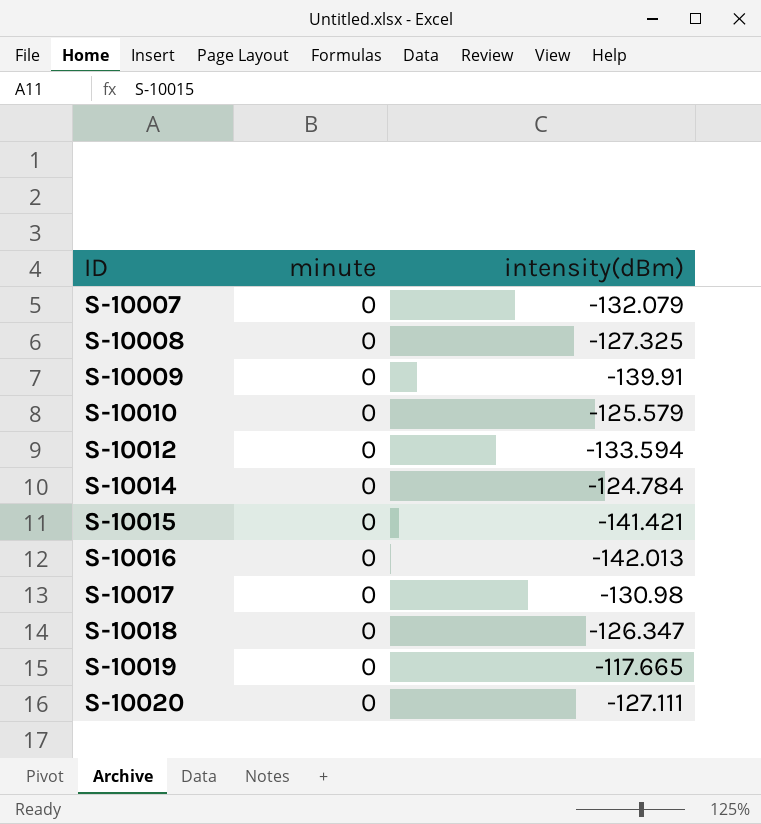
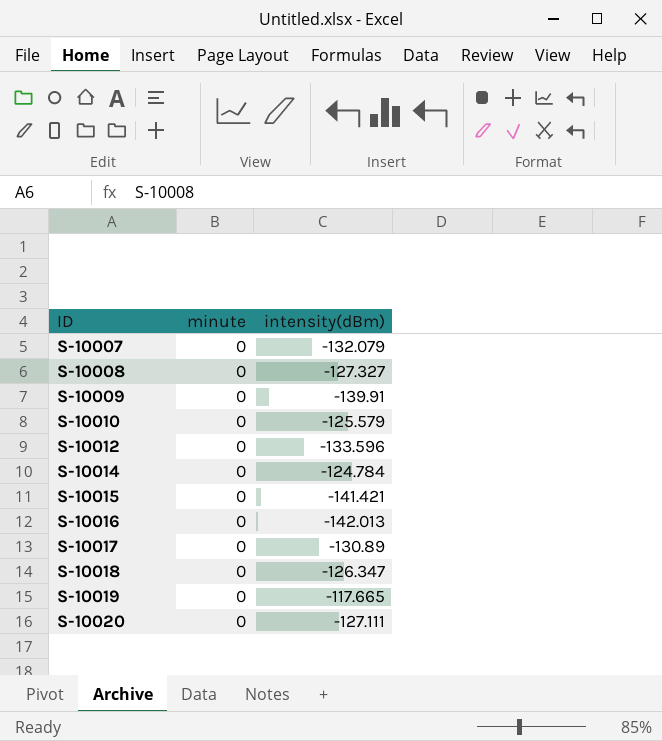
S-10008 | intensity(dBm): -127.325 -> -127.327
S-10012 | intensity(dBm): -133.594 -> -133.596
S-10017 | intensity(dBm): -130.98 -> -130.89

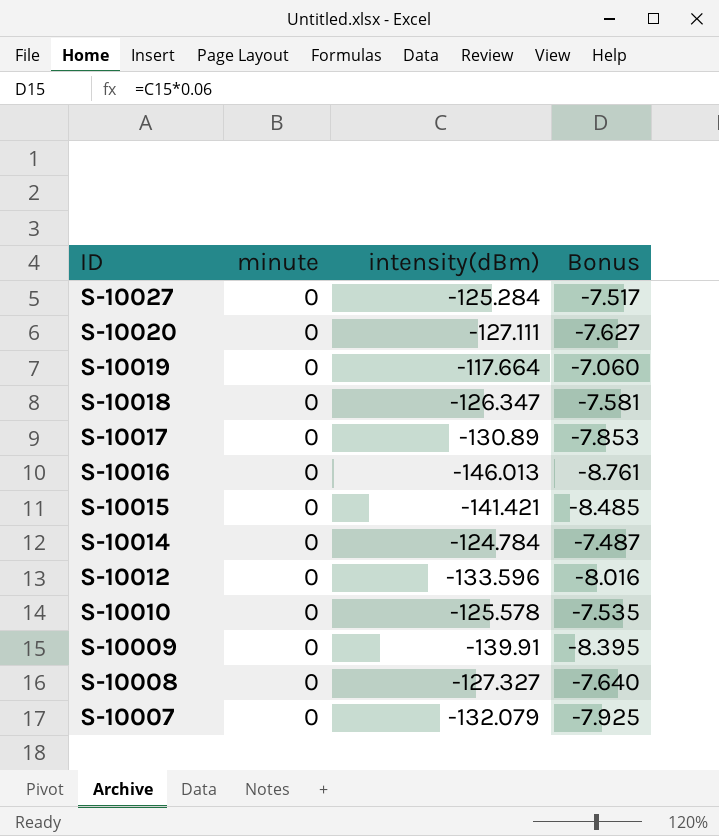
row order: ID ascending -> ID descending
column Bonus | formula: none -> [intensity(dBm)] * 0.06
row S-10027: none -> 0 | -125.284 | -7.517
S-10019 | intensity(dBm): -117.665 -> -117.664
S-10016 | intensity(dBm): -142.013 -> -146.013
S-10010 | intensity(dBm): -125.579 -> -125.578

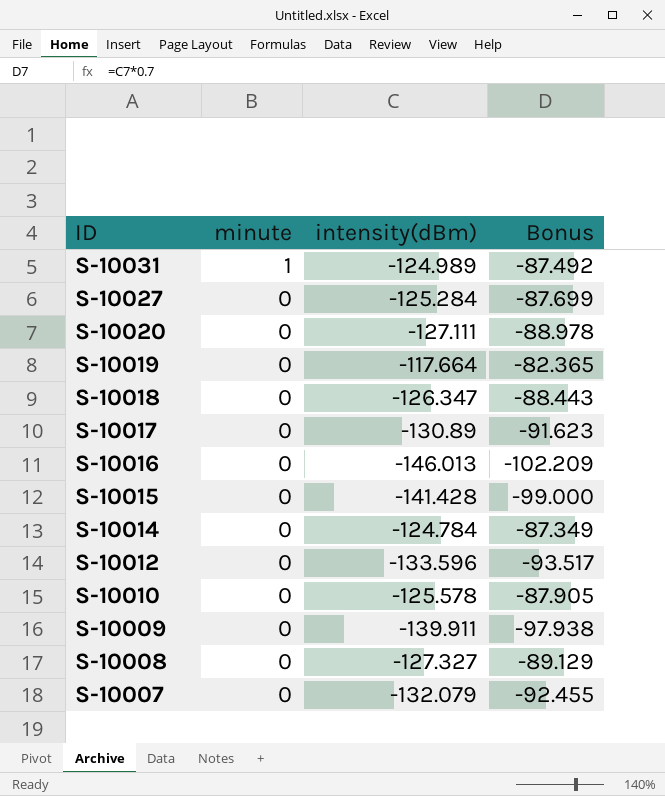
column Bonus | formula: [intensity(dBm)] * 0.06 -> [intensity(dBm)] * 0.7
row S-10031: none -> 1 | -124.989 | -87.492
S-10015 | intensity(dBm): -141.421 -> -141.428
S-10009 | intensity(dBm): -139.91 -> -139.911

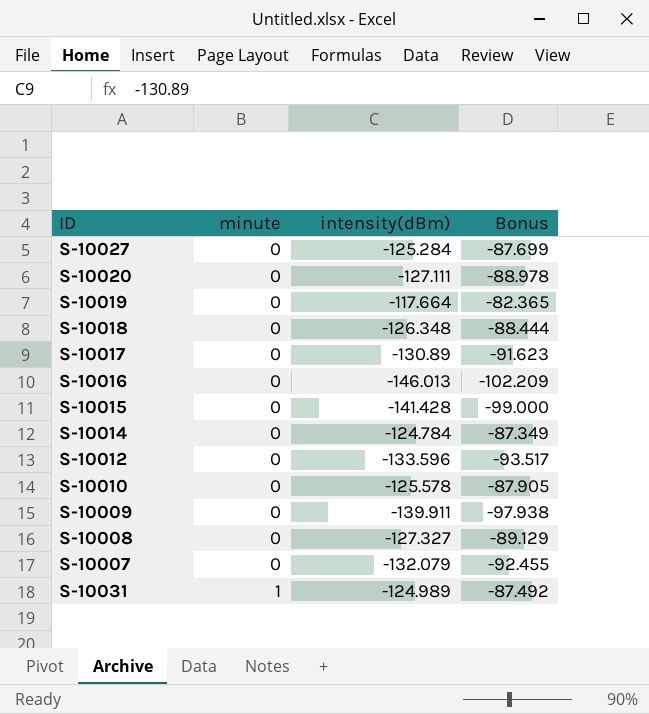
row order: ID descending -> minute ascending
S-10018 | intensity(dBm): -126.347 -> -126.348
S-10018 | Bonus: -88.443 -> -88.444

